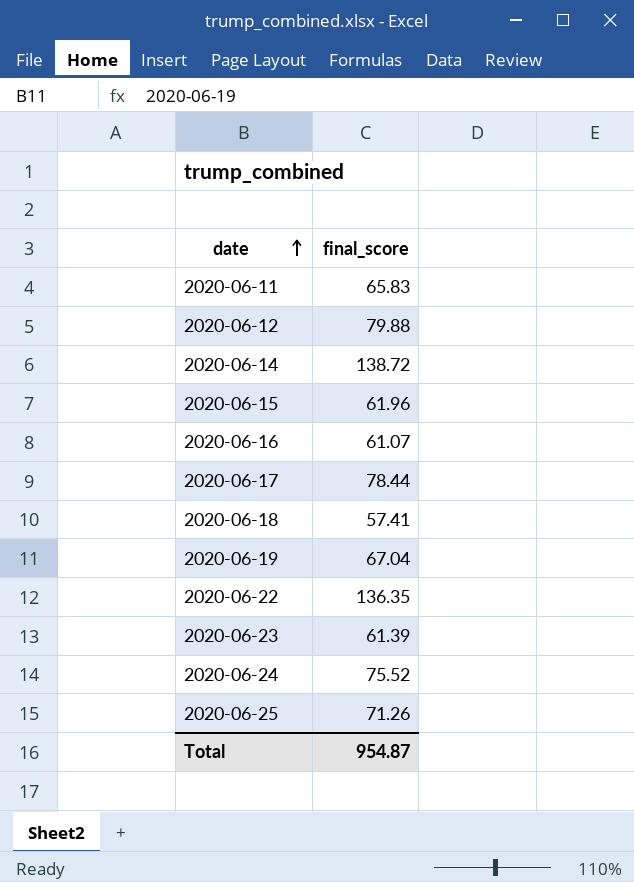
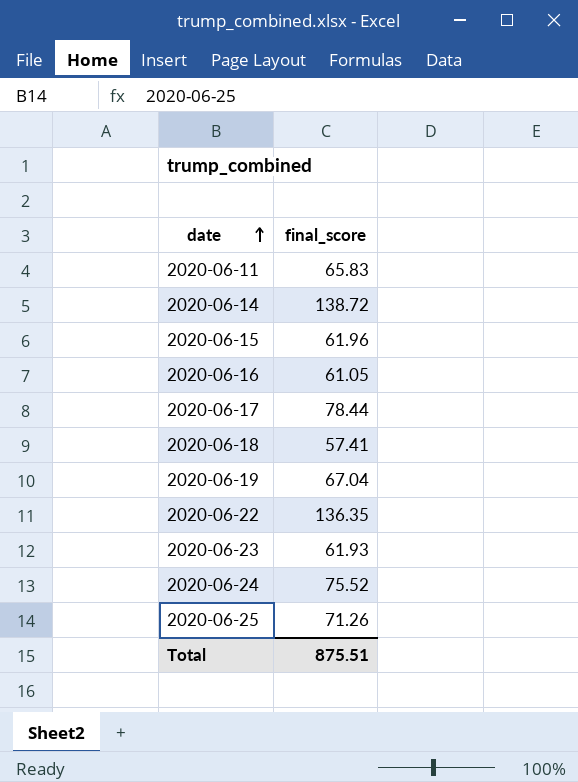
row 2020-06-12: 79.88 -> none
2020-06-16 | final_score: 61.07 -> 61.05
2020-06-23 | final_score: 61.39 -> 61.93
Total | final_score: 954.87 -> 875.51

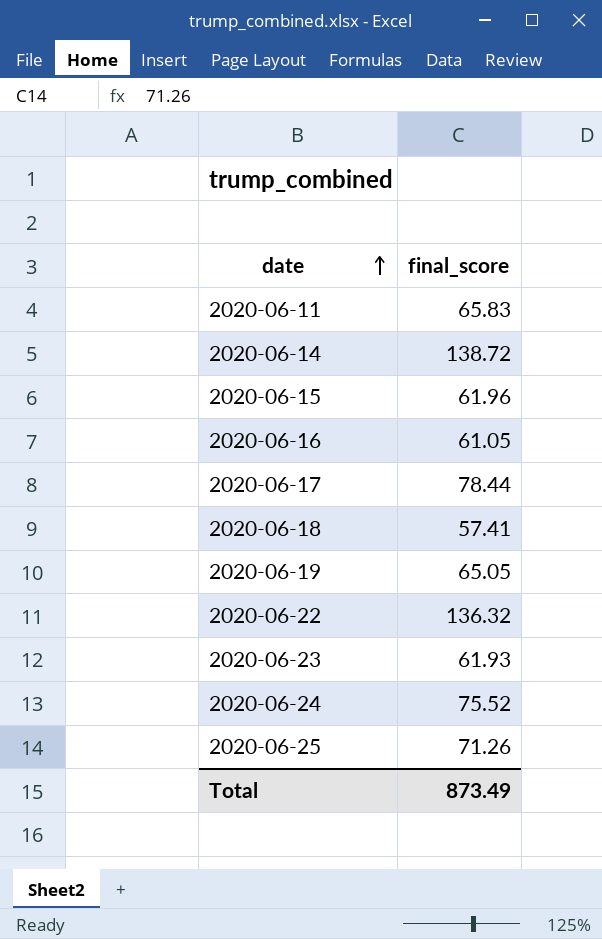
2020-06-19 | final_score: 67.04 -> 65.05
2020-06-22 | final_score: 136.35 -> 136.32
Total | final_score: 875.51 -> 873.49

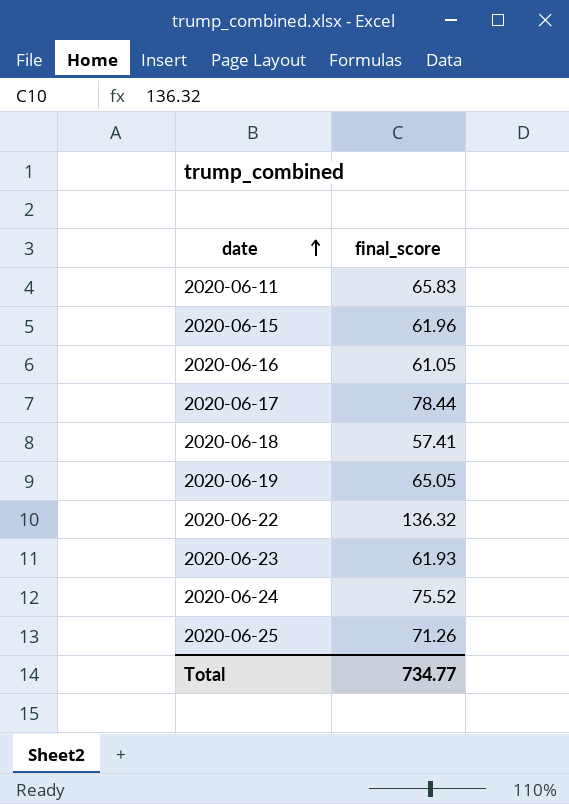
row 2020-06-14: 138.72 -> none
Total | final_score: 873.49 -> 734.77

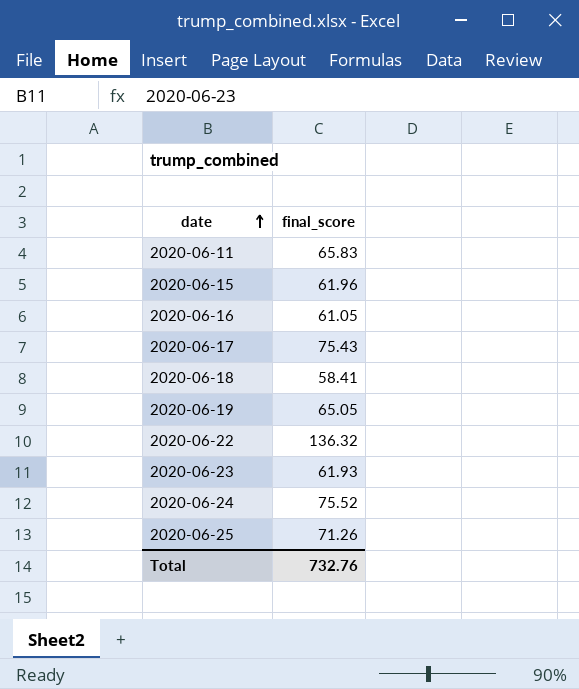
2020-06-17 | final_score: 78.44 -> 75.43
2020-06-18 | final_score: 57.41 -> 58.41
Total | final_score: 734.77 -> 732.76

